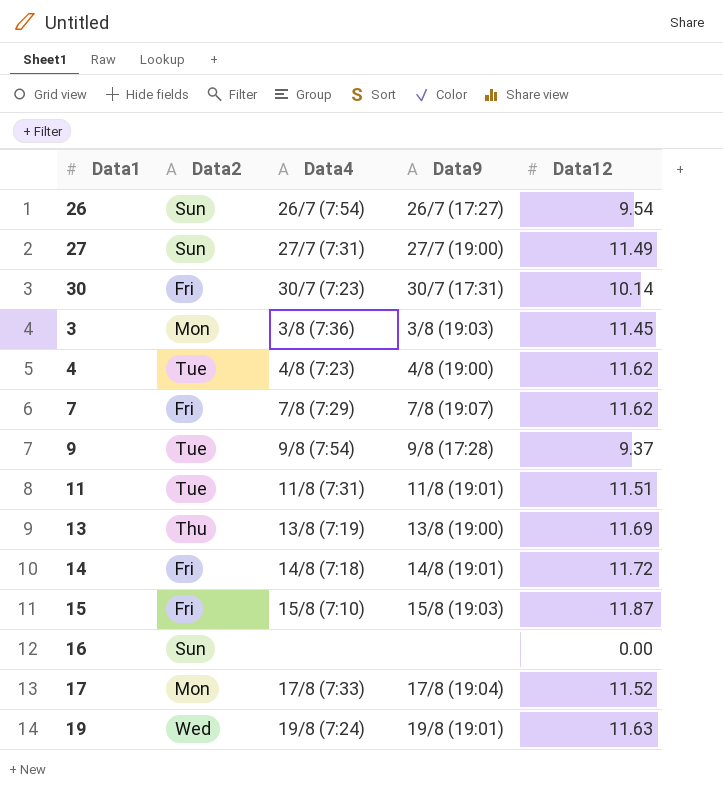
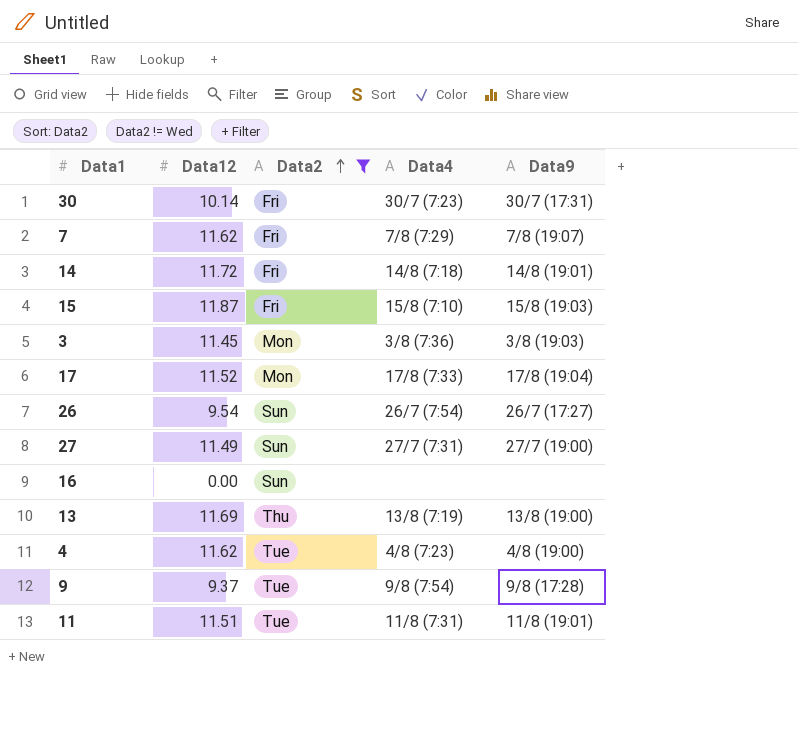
filter: none -> Data2 != Wed
row order: none -> Data2 ascending
column Data12 | position: 5 -> 2

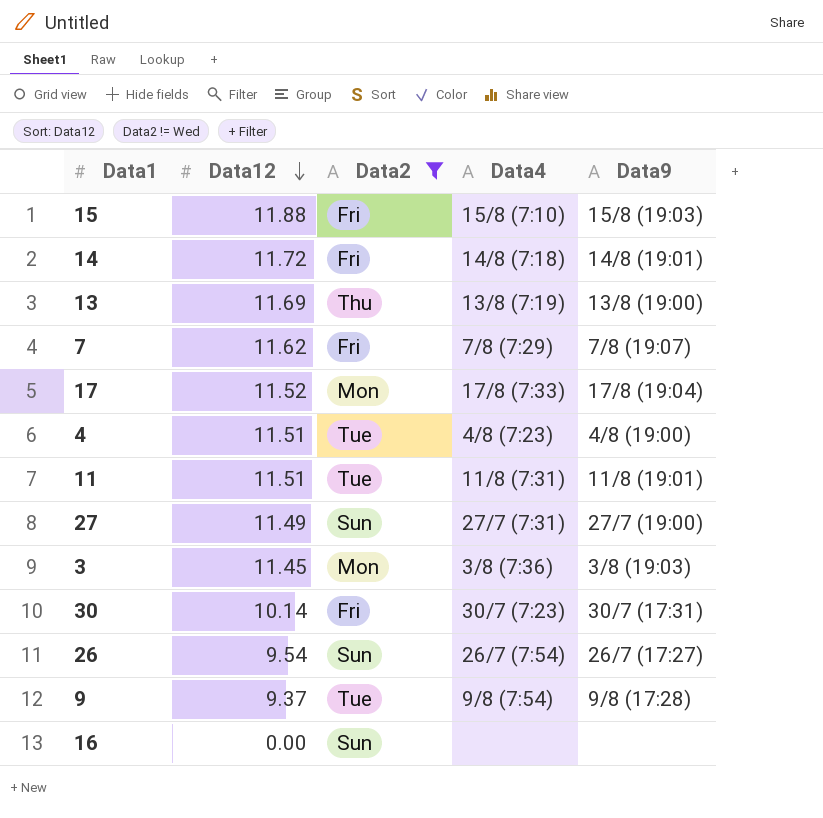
row order: Data2 ascending -> Data12 descending
15 | Data12: 11.87 -> 11.88
4 | Data12: 11.62 -> 11.51

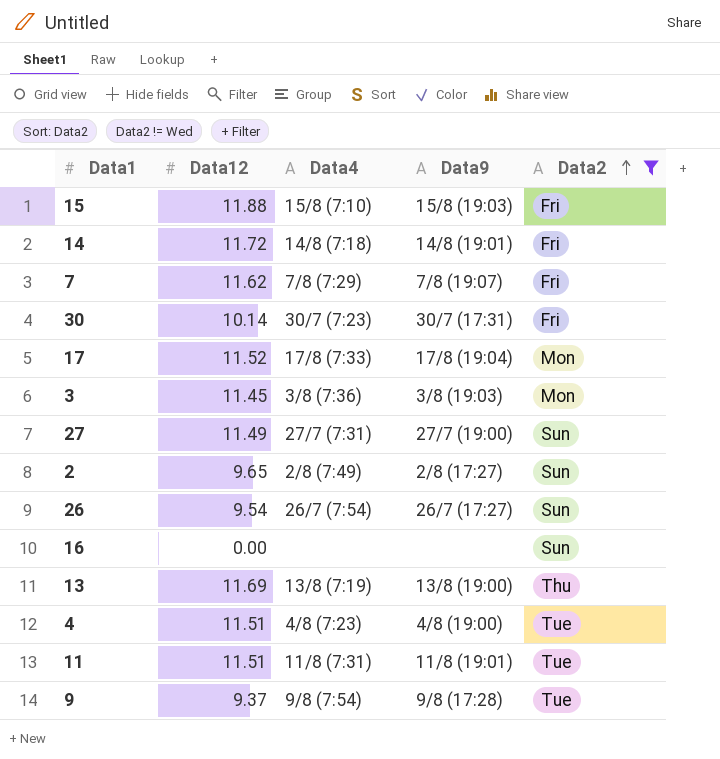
row order: Data12 descending -> Data2 ascending
column Data2 | position: 3 -> 5
row 2: none -> 9.65 | 2/8 (7:49) | 2/8 (17:27) | Sun

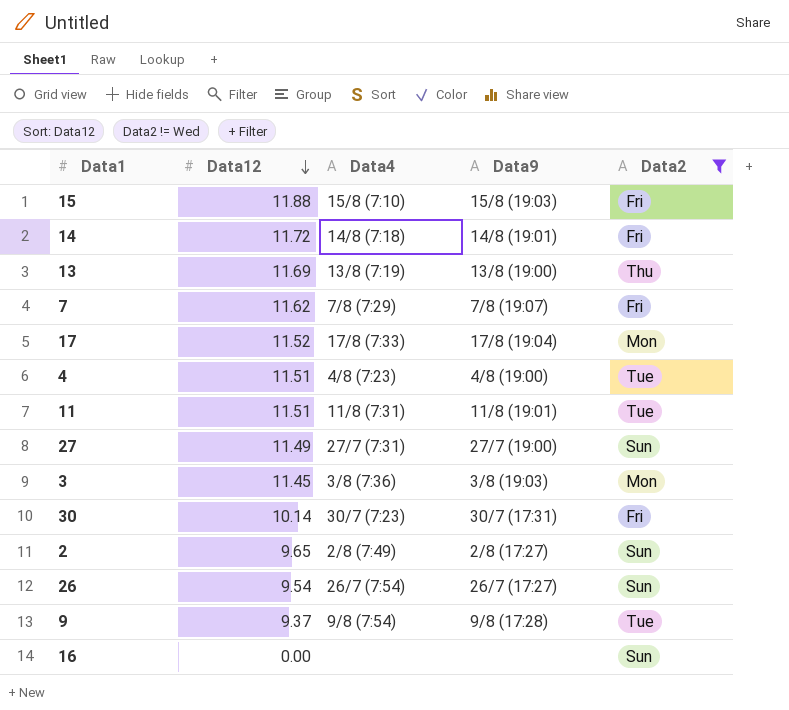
row order: Data2 ascending -> Data12 descending

